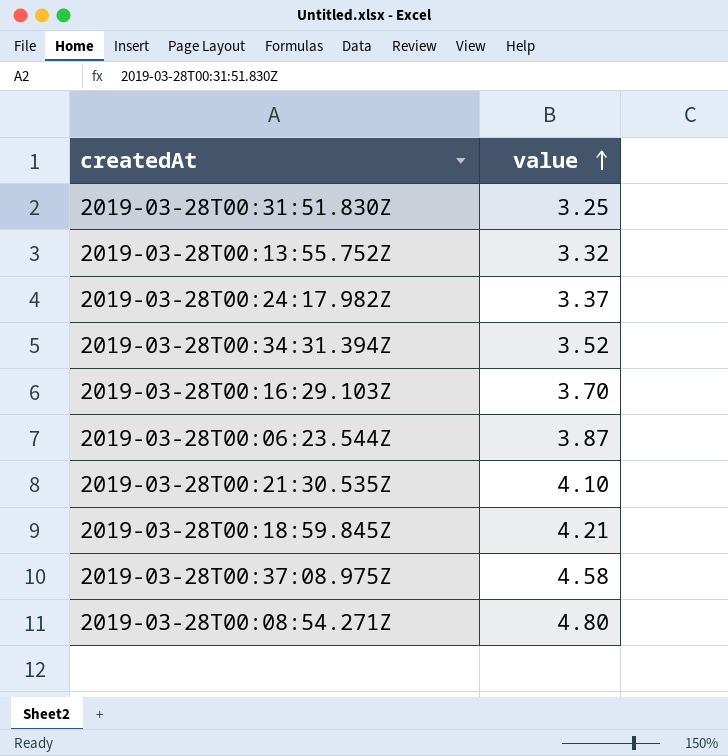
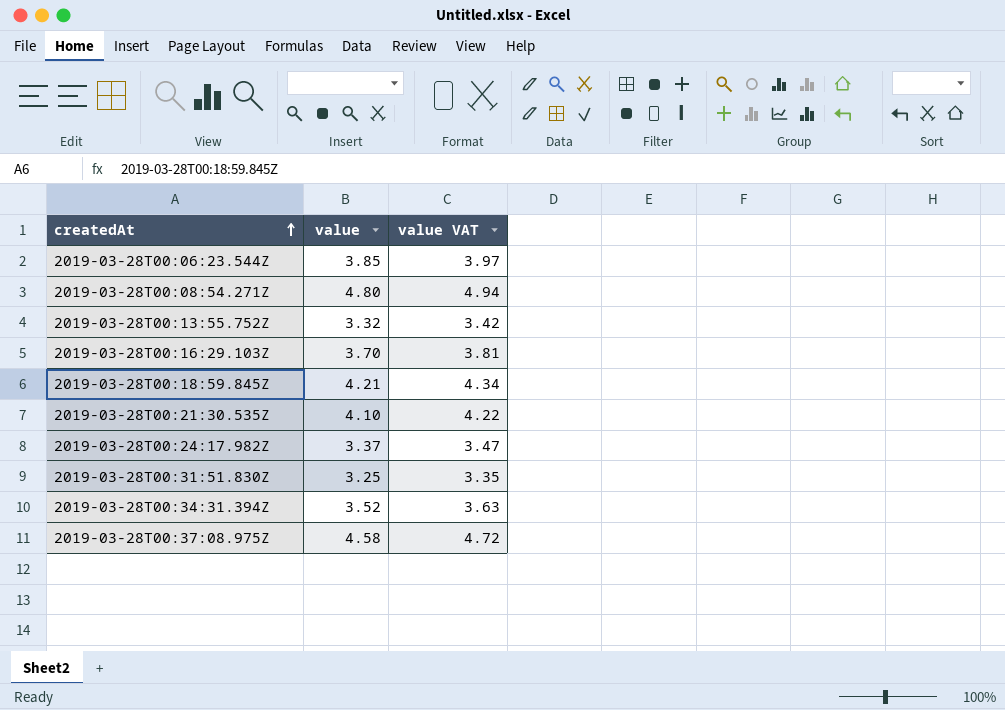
row order: value ascending -> createdAt ascending
column value VAT | formula: none -> [value] * 1.03
2019-03-28T00:06:23.544Z | value: 3.87 -> 3.85

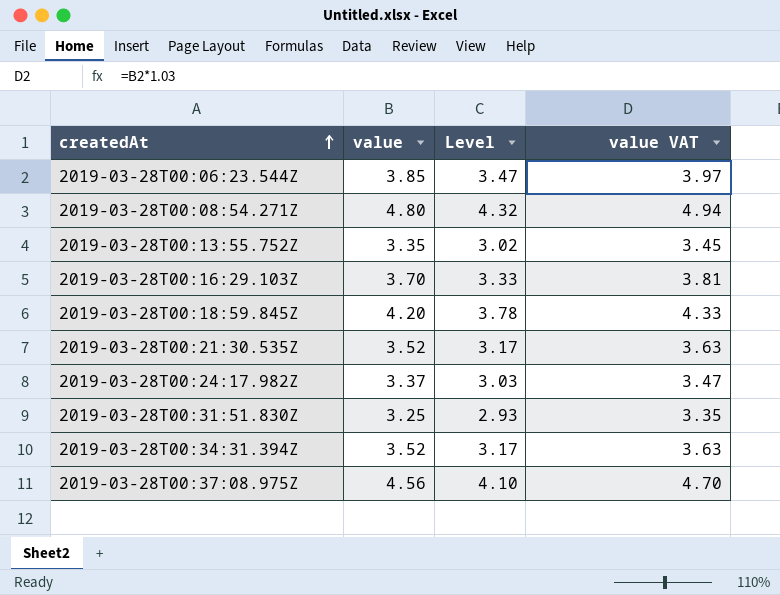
column Level | formula: none -> [value] * 0.9
2019-03-28T00:13:55.752Z | value: 3.32 -> 3.35
2019-03-28T00:13:55.752Z | value VAT: 3.42 -> 3.45
2019-03-28T00:18:59.845Z | value: 4.21 -> 4.20
2019-03-28T00:18:59.845Z | value VAT: 4.34 -> 4.33
2019-03-28T00:21:30.535Z | value: 4.10 -> 3.52
2019-03-28T00:21:30.535Z | value VAT: 4.22 -> 3.63
2019-03-28T00:37:08.975Z | value: 4.58 -> 4.56
2019-03-28T00:37:08.975Z | value VAT: 4.72 -> 4.70

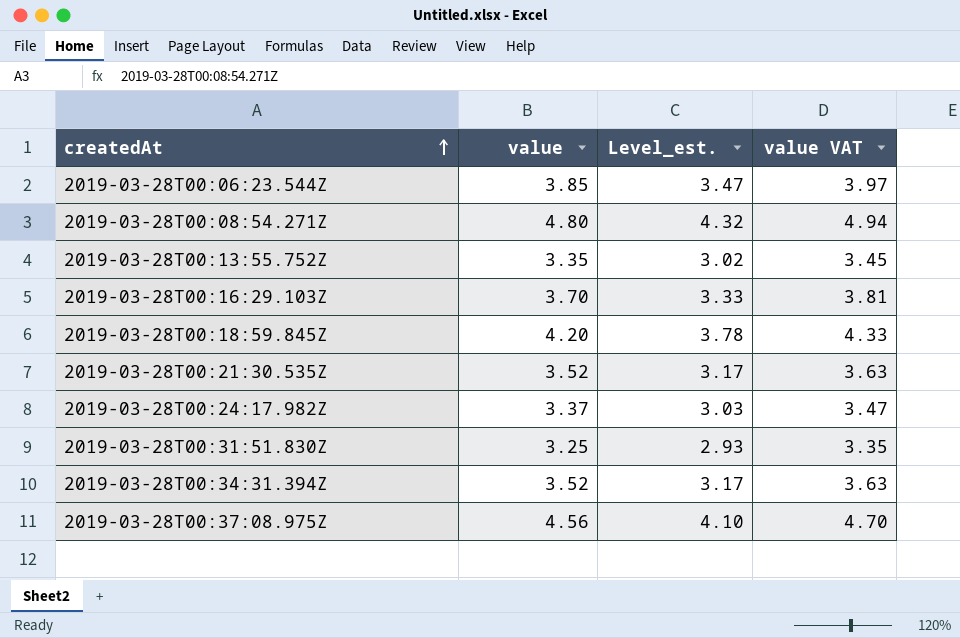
column name: Level -> Level_est.

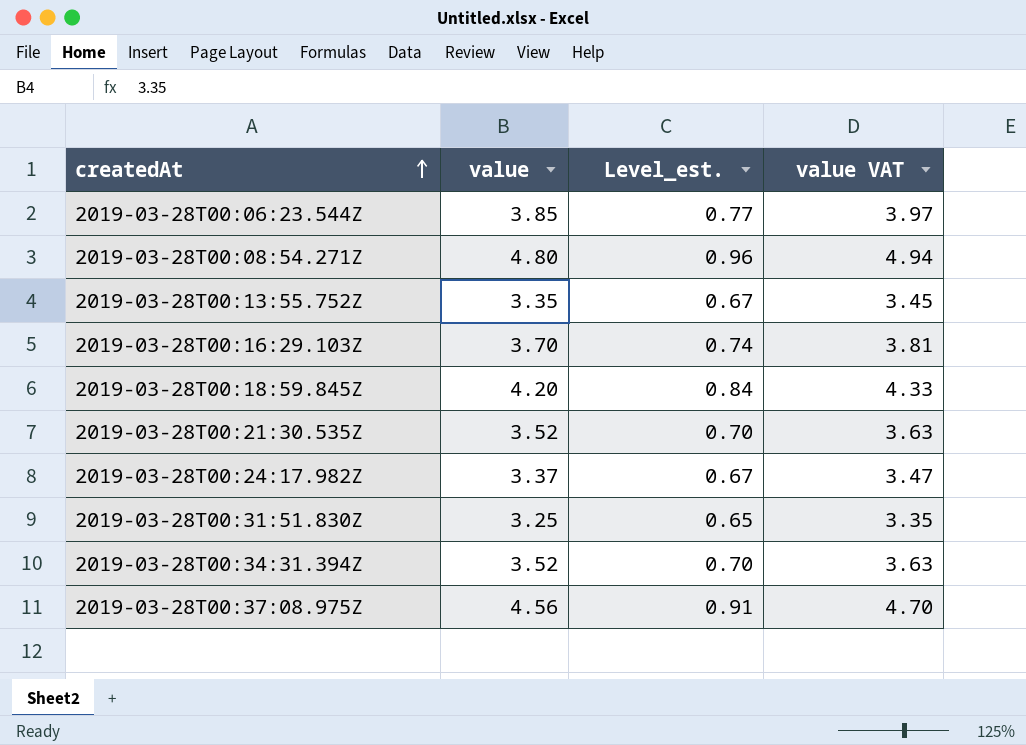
column Level_est. | formula: [value] * 0.9 -> [value] * 0.2

